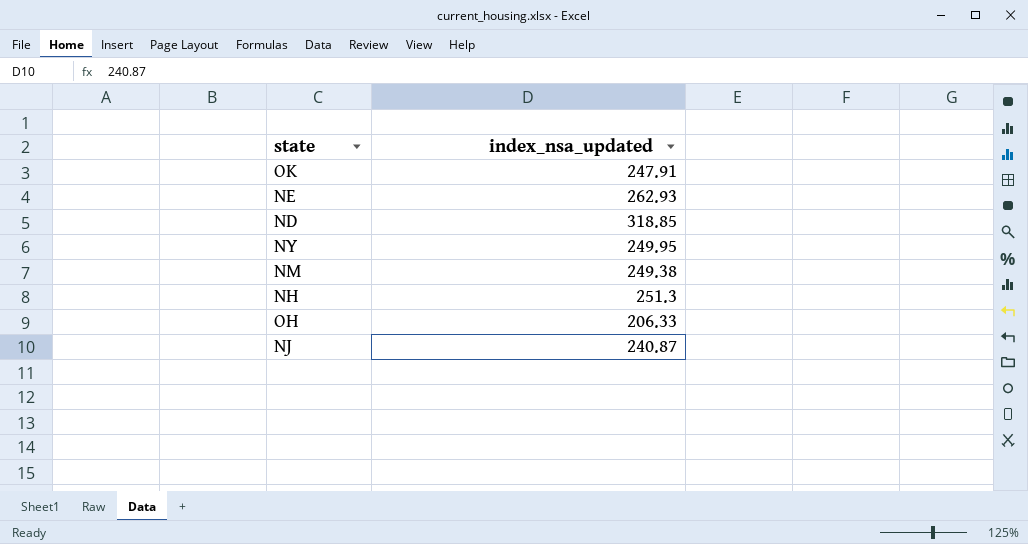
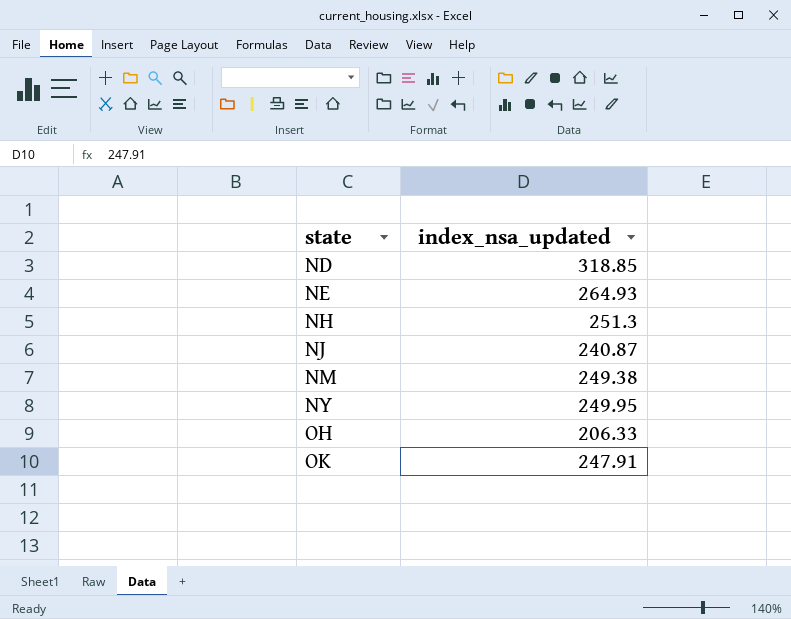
row order: none -> state ascending
NE | index_nsa_updated: 262.93 -> 264.93

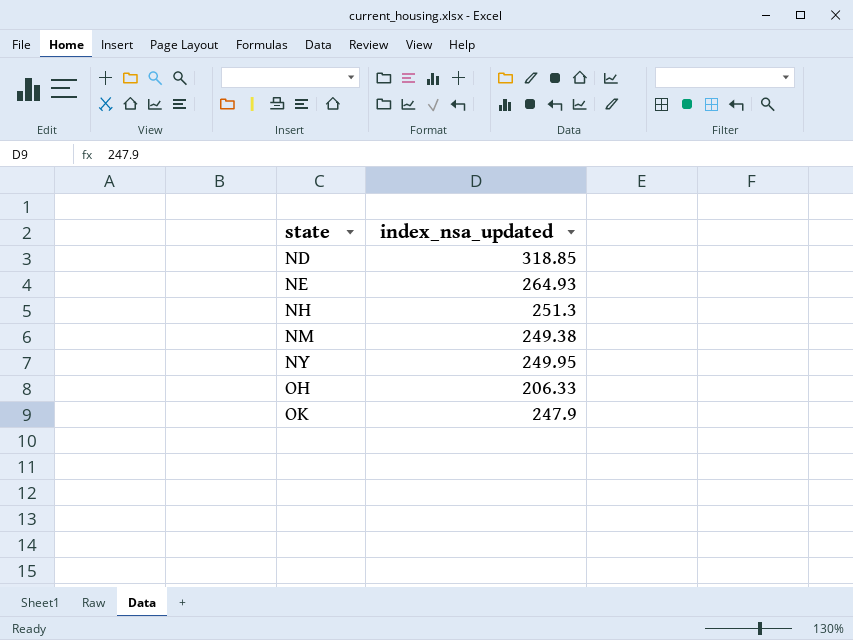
row NJ: 240.87 -> none
OK | index_nsa_updated: 247.91 -> 247.9

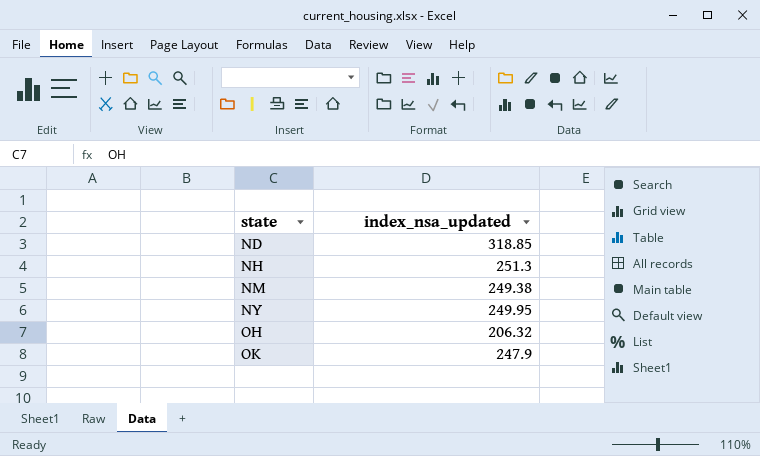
row NE: 264.93 -> none
OH | index_nsa_updated: 206.33 -> 206.32

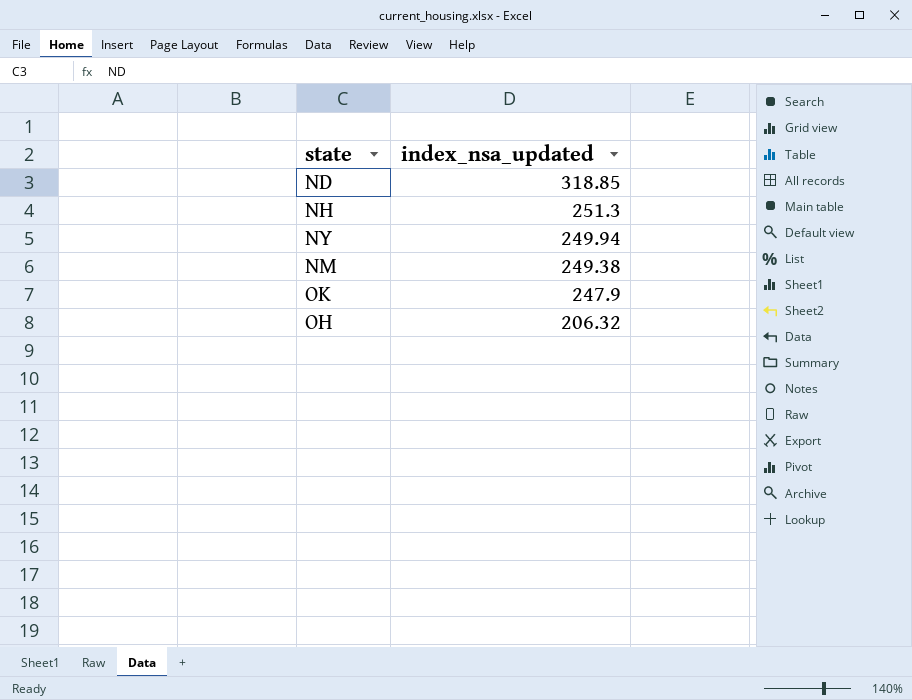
row order: state ascending -> index_nsa_updated descending
NY | index_nsa_updated: 249.95 -> 249.94

